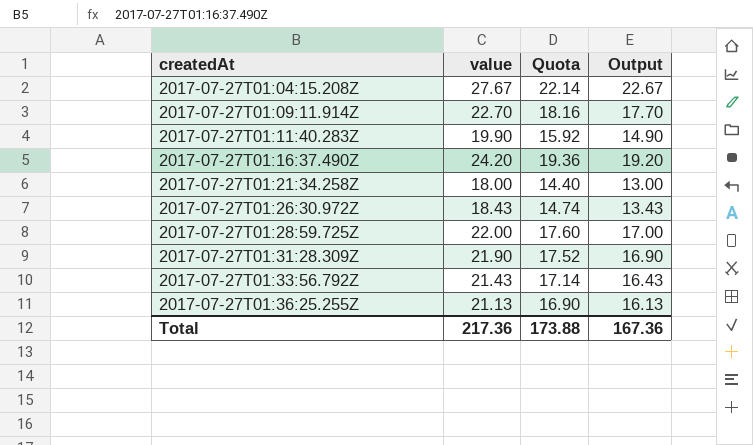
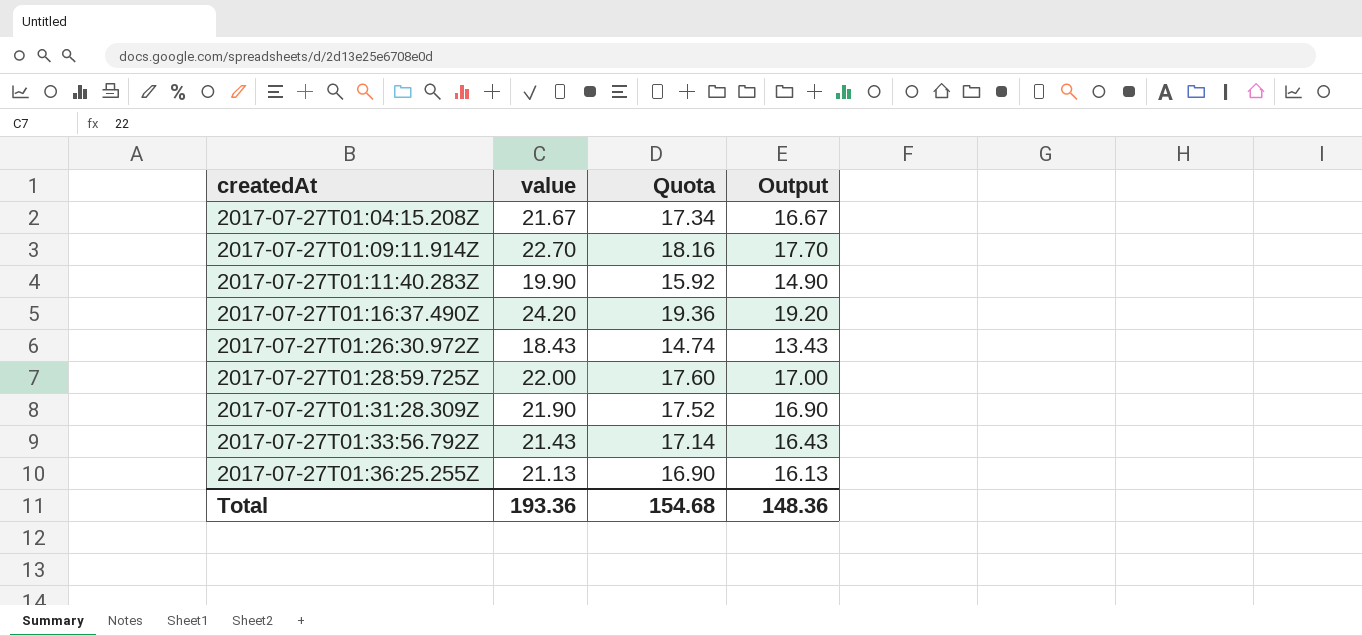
row 2017-07-27T01:21:34.258Z: 18.00 | 14.40 | 13.00 -> none
2017-07-27T01:04:15.208Z | value: 27.67 -> 21.67
2017-07-27T01:04:15.208Z | Quota: 22.14 -> 17.34
2017-07-27T01:04:15.208Z | Output: 22.67 -> 16.67
Total | value: 217.36 -> 193.36
Total | Quota: 173.88 -> 154.68
Total | Output: 167.36 -> 148.36

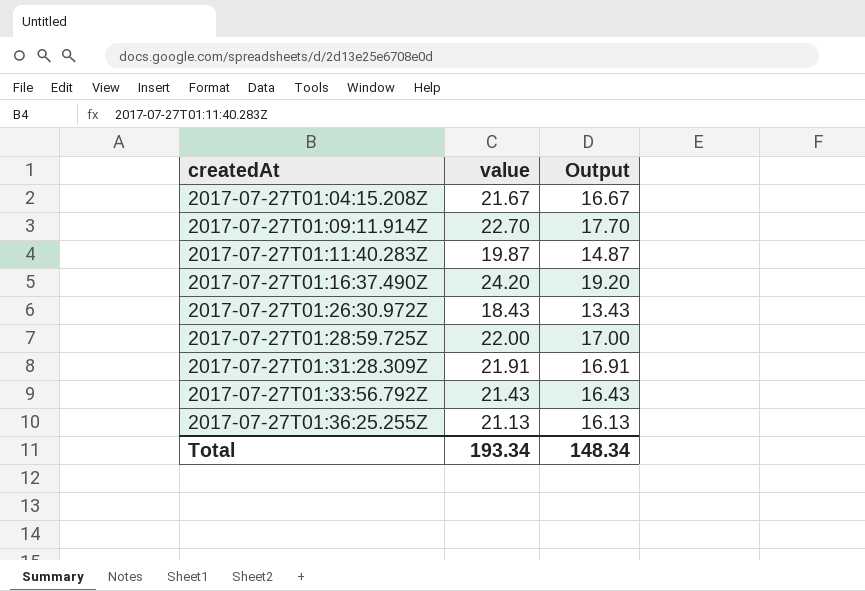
column Quota | formula: [value] * 0.8 -> none
2017-07-27T01:11:40.283Z | value: 19.90 -> 19.87
2017-07-27T01:11:40.283Z | Output: 14.90 -> 14.87
2017-07-27T01:31:28.309Z | value: 21.90 -> 21.91
2017-07-27T01:31:28.309Z | Output: 16.90 -> 16.91
Total | value: 193.36 -> 193.34
Total | Output: 148.36 -> 148.34

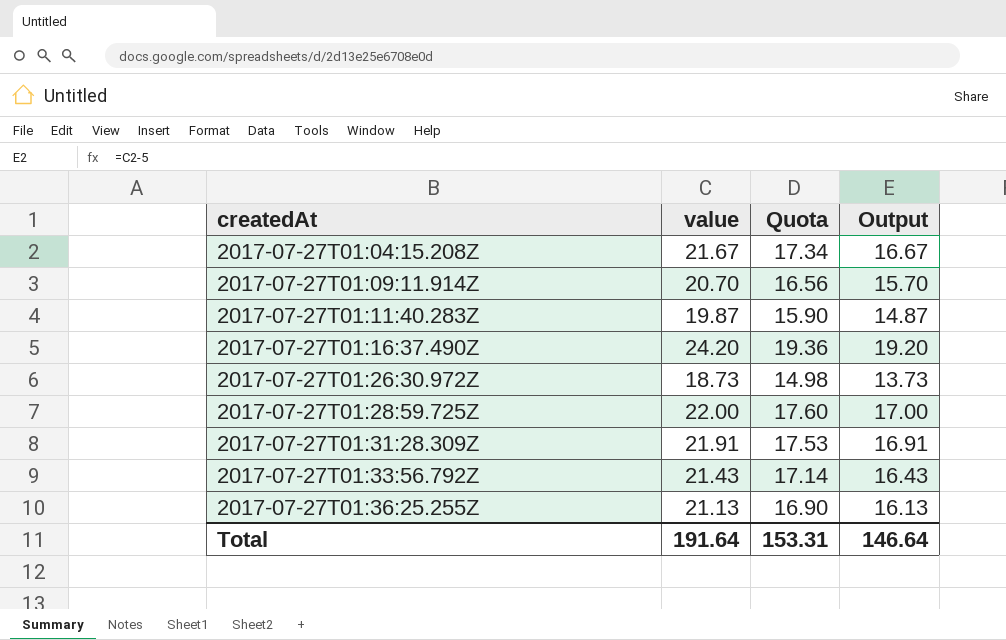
column Quota | formula: none -> [value] * 0.8
2017-07-27T01:09:11.914Z | value: 22.70 -> 20.70
2017-07-27T01:09:11.914Z | Output: 17.70 -> 15.70
2017-07-27T01:26:30.972Z | value: 18.43 -> 18.73
2017-07-27T01:26:30.972Z | Output: 13.43 -> 13.73
Total | value: 193.34 -> 191.64
Total | Output: 148.34 -> 146.64

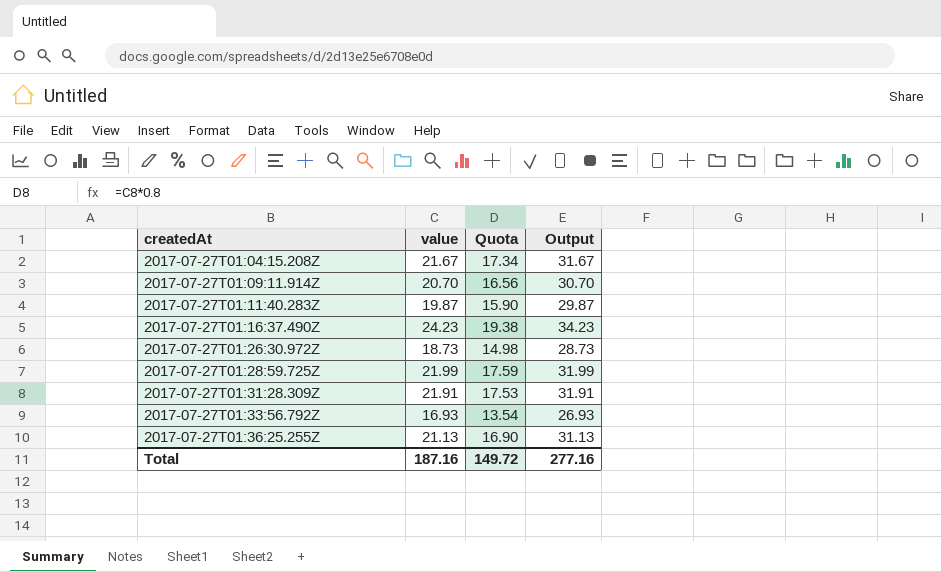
column Output | formula: [value] - 5 -> [value] + 10
2017-07-27T01:16:37.490Z | value: 24.20 -> 24.23
2017-07-27T01:16:37.490Z | Quota: 19.36 -> 19.38
2017-07-27T01:28:59.725Z | value: 22.00 -> 21.99
2017-07-27T01:28:59.725Z | Quota: 17.60 -> 17.59
2017-07-27T01:33:56.792Z | value: 21.43 -> 16.93
2017-07-27T01:33:56.792Z | Quota: 17.14 -> 13.54
Total | value: 191.64 -> 187.16
Total | Quota: 153.31 -> 149.72
Total | Output: 146.64 -> 277.16

